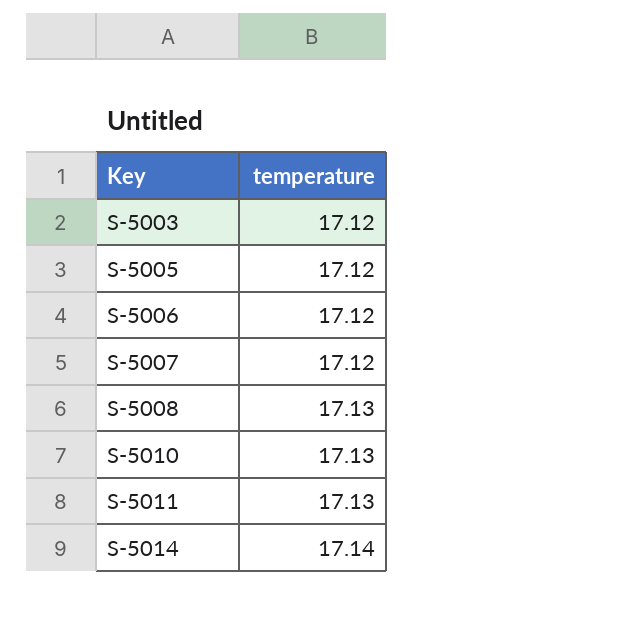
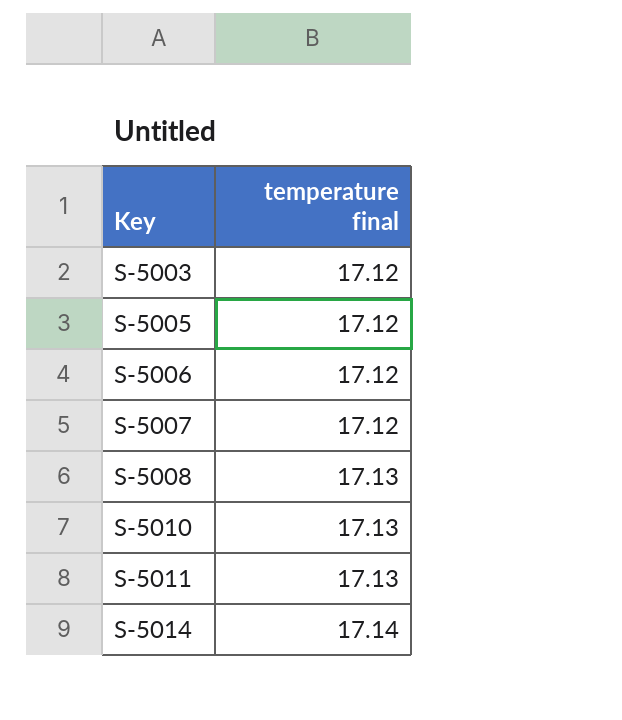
column name: temperature -> temperature final

